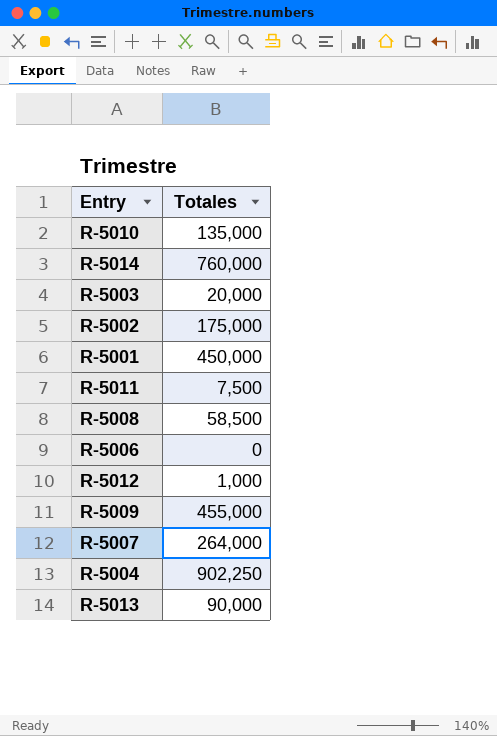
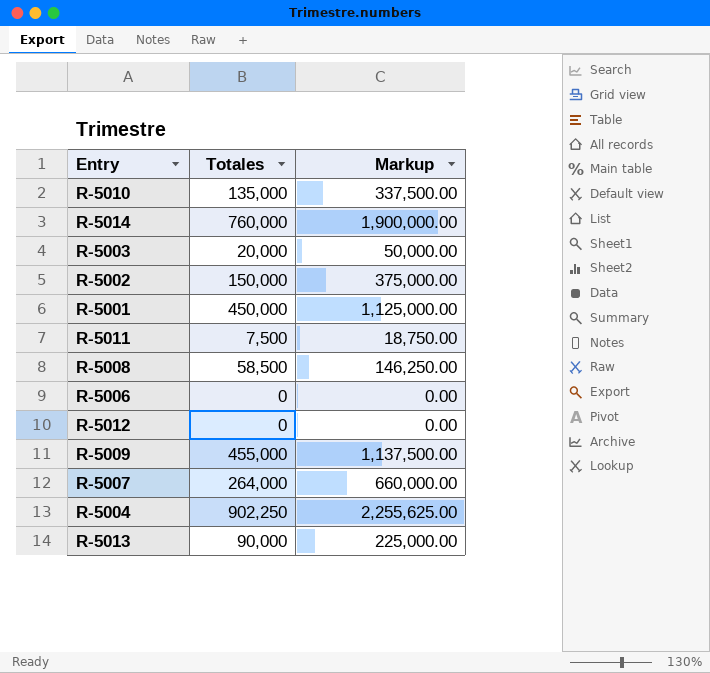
column Markup | formula: none -> [Totales] * 2.5
R-5002 | Totales: 175,000 -> 150,000
R-5012 | Totales: 1,000 -> 0

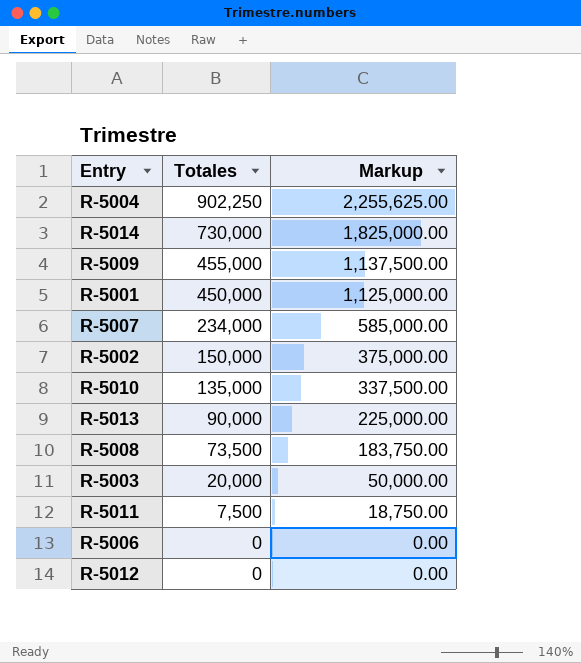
row order: none -> Totales descending
R-5014 | Totales: 760,000 -> 730,000
R-5014 | Markup: 1,900,000.00 -> 1,825,000.00
R-5007 | Totales: 264,000 -> 234,000
R-5007 | Markup: 660,000.00 -> 585,000.00
R-5008 | Totales: 58,500 -> 73,500
R-5008 | Markup: 146,250.00 -> 183,750.00

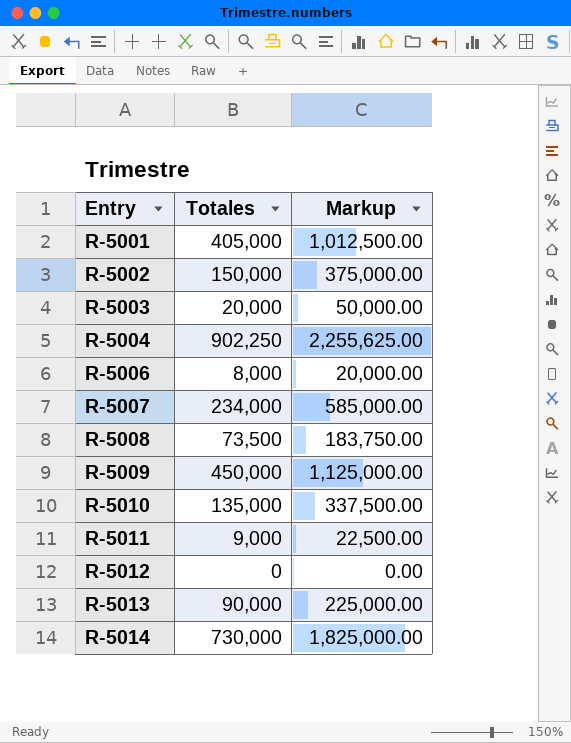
row order: Totales descending -> Entry ascending
R-5001 | Totales: 450,000 -> 405,000
R-5001 | Markup: 1,125,000.00 -> 1,012,500.00
R-5006 | Totales: 0 -> 8,000
R-5006 | Markup: 0.00 -> 20,000.00
R-5009 | Totales: 455,000 -> 450,000
R-5009 | Markup: 1,137,500.00 -> 1,125,000.00
R-5011 | Totales: 7,500 -> 9,000
R-5011 | Markup: 18,750.00 -> 22,500.00

